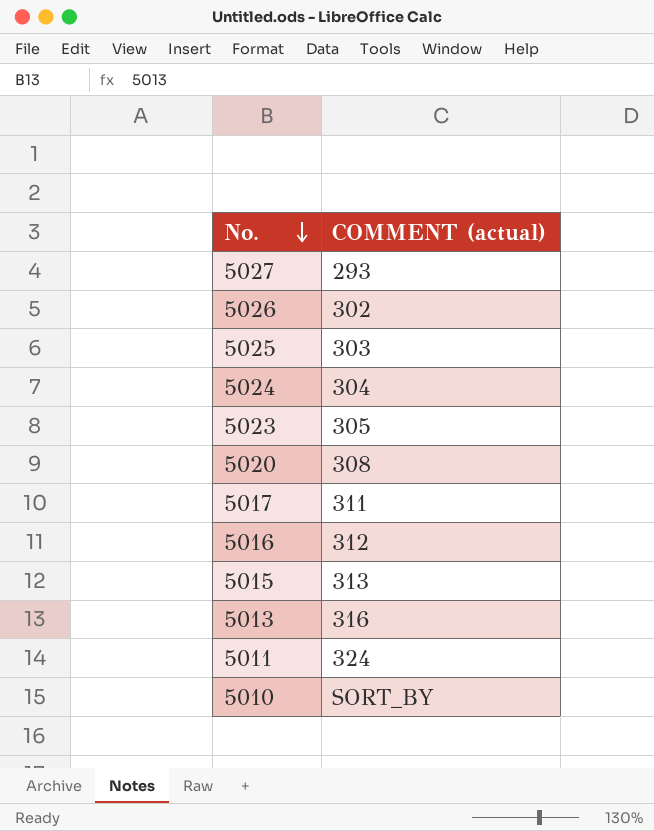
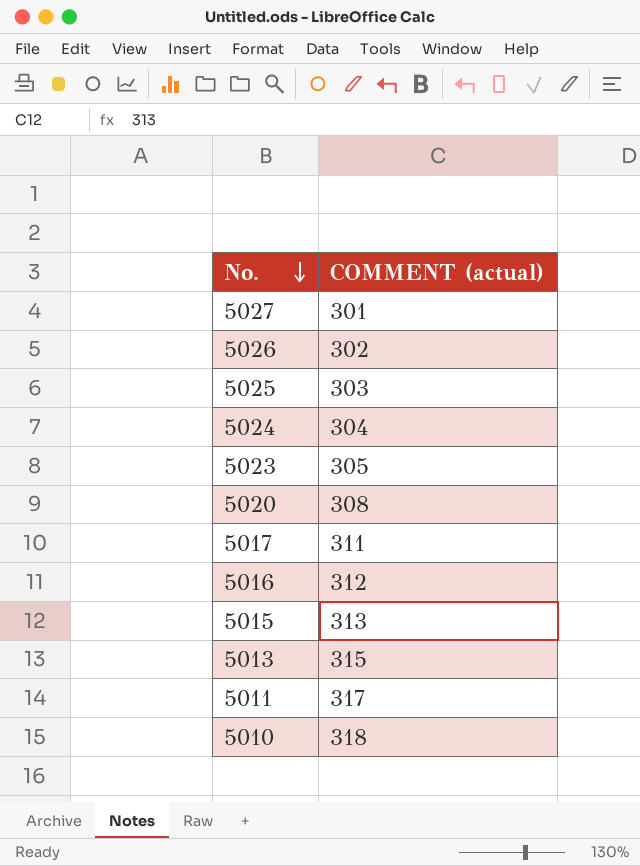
5027 | COMMENT (actual): 293 -> 301
5013 | COMMENT (actual): 316 -> 315
5011 | COMMENT (actual): 324 -> 317
5010 | COMMENT (actual): SORT_BY -> 318

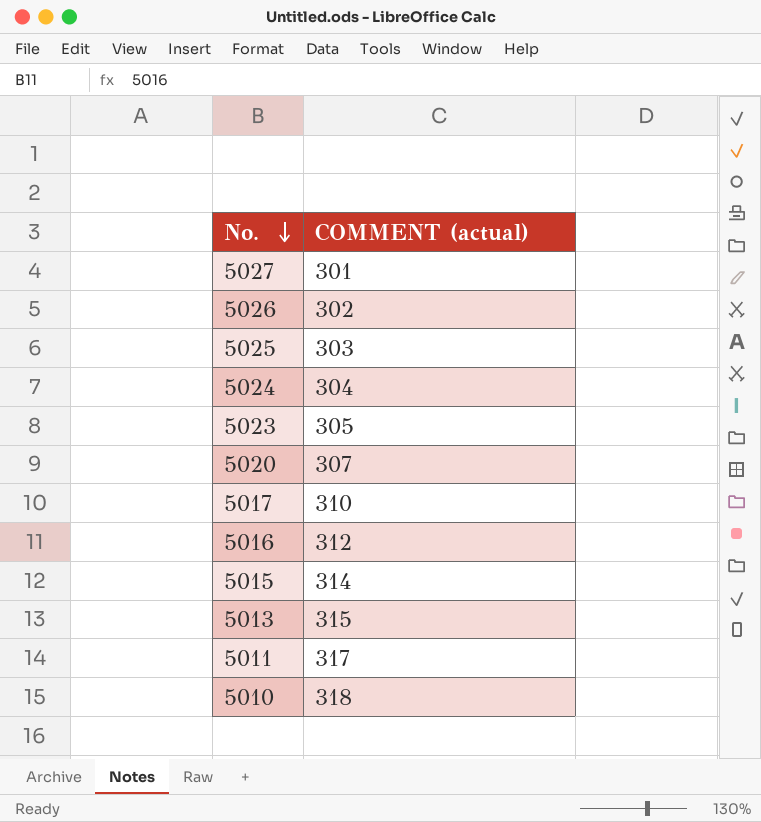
5020 | COMMENT (actual): 308 -> 307
5017 | COMMENT (actual): 311 -> 310
5015 | COMMENT (actual): 313 -> 314

